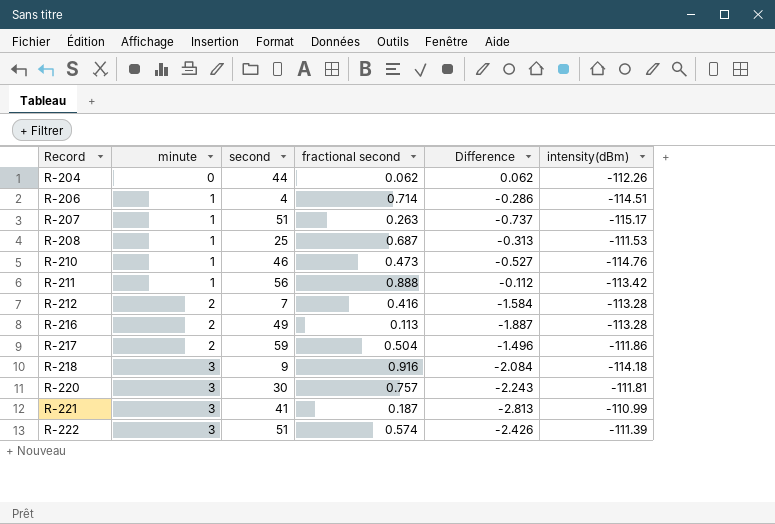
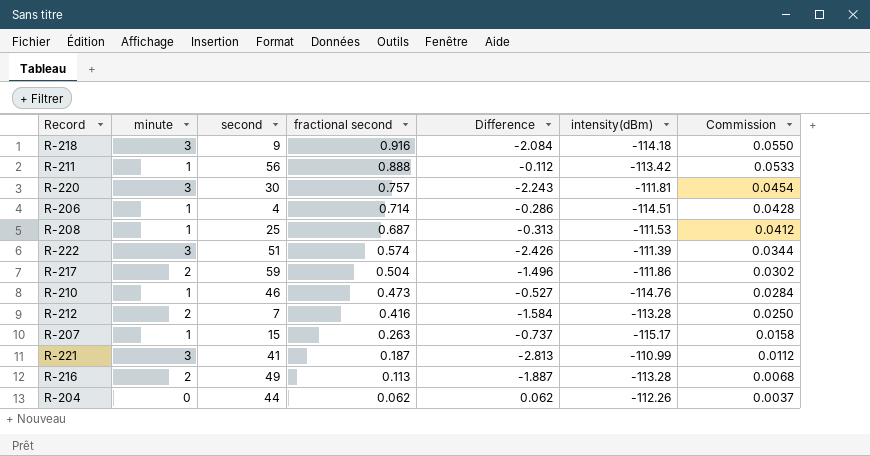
row order: Record ascending -> fractional second descending
column Commission | formula: none -> [fractional second] * 0.06
R-207 | second: 51 -> 15

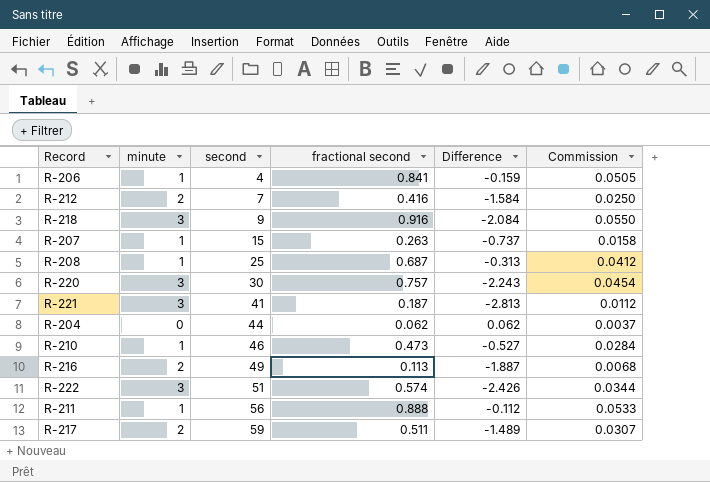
row order: fractional second descending -> second ascending
column intensity(dBm) | position: 6 -> none
R-206 | fractional second: 0.714 -> 0.841
R-206 | Difference: -0.286 -> -0.159
R-206 | Commission: 0.0428 -> 0.0505
R-217 | fractional second: 0.504 -> 0.511
R-217 | Difference: -1.496 -> -1.489
R-217 | Commission: 0.0302 -> 0.0307

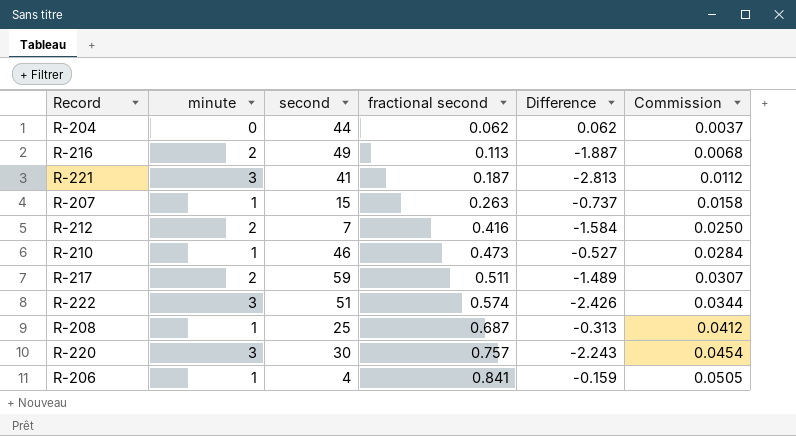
row order: second ascending -> fractional second ascending
row R-218: 3 | 9 | 0.916 | -2.084 | 0.0550 -> none
row R-211: 1 | 56 | 0.888 | -0.112 | 0.0533 -> none

